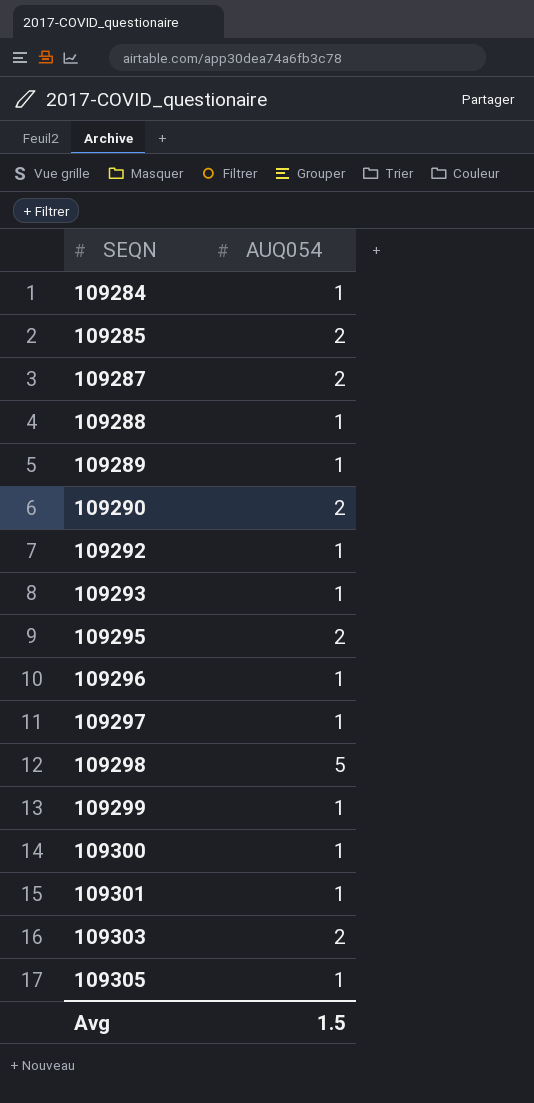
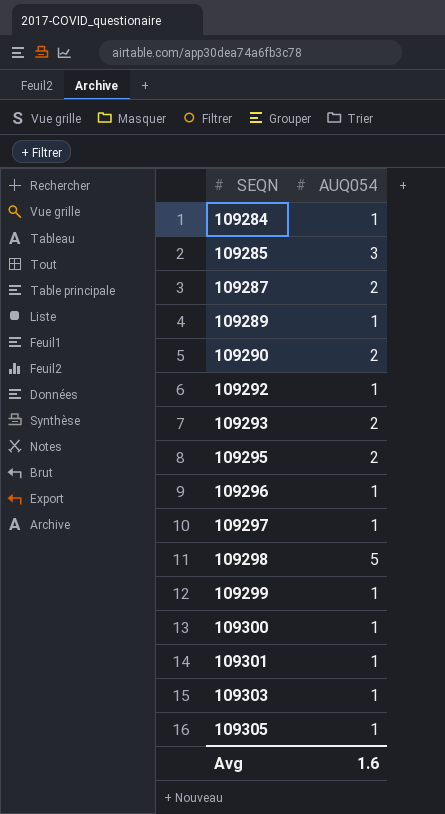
row 109288: 1 -> none
109285 | AUQ054: 2 -> 3
109293 | AUQ054: 1 -> 2
109303 | AUQ054: 2 -> 1
Avg | AUQ054: 1.5 -> 1.6

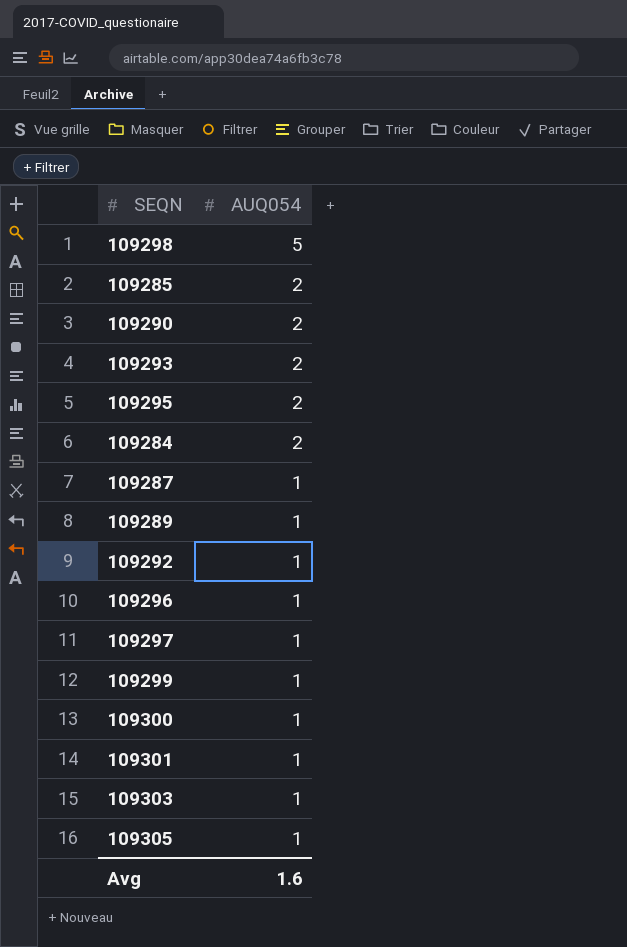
row order: SEQN ascending -> AUQ054 descending
109285 | AUQ054: 3 -> 2
109284 | AUQ054: 1 -> 2
109287 | AUQ054: 2 -> 1

